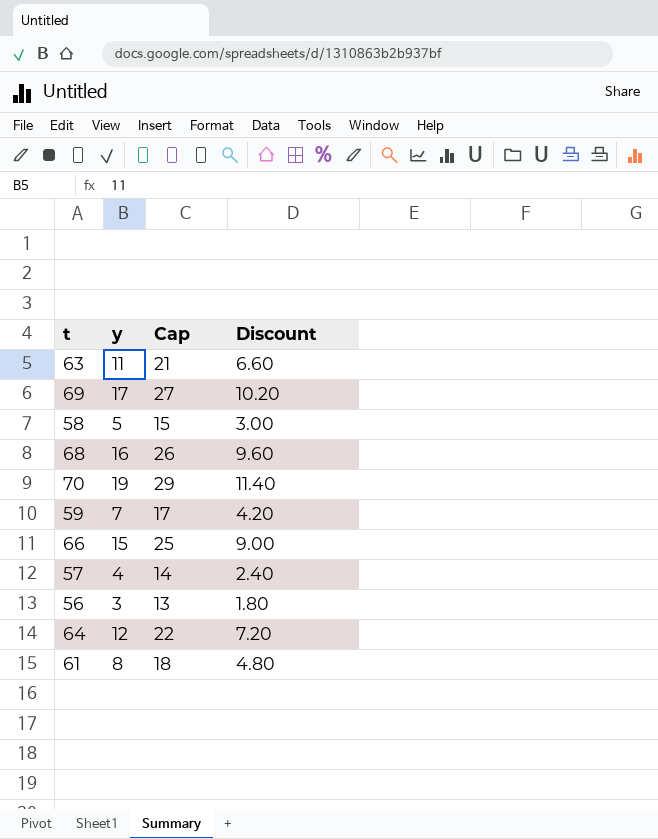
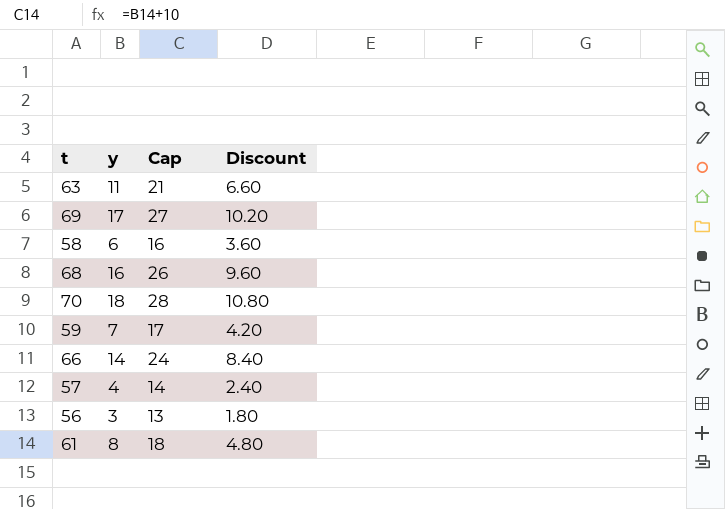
row 64: 12 | 22 | 7.20 -> none
58 | y: 5 -> 6
58 | Cap: 15 -> 16
58 | Discount: 3.00 -> 3.60
70 | y: 19 -> 18
70 | Cap: 29 -> 28
70 | Discount: 11.40 -> 10.80
66 | y: 15 -> 14
66 | Cap: 25 -> 24
66 | Discount: 9.00 -> 8.40

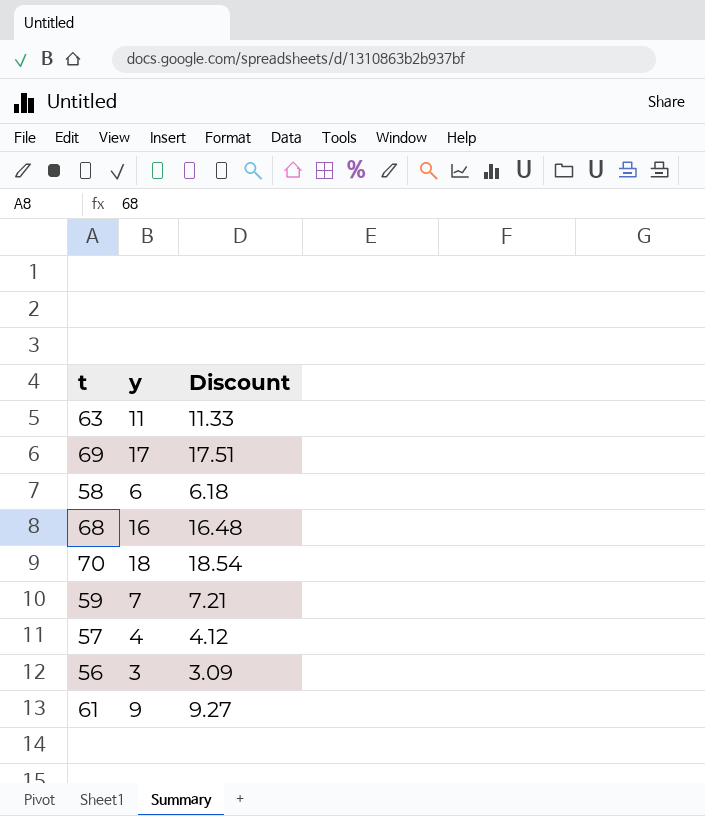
column Cap | formula: [y] + 10 -> none
column Discount | formula: [y] * 0.6 -> [y] * 1.03
row 66: 14 | 24 | 8.40 -> none
61 | y: 8 -> 9

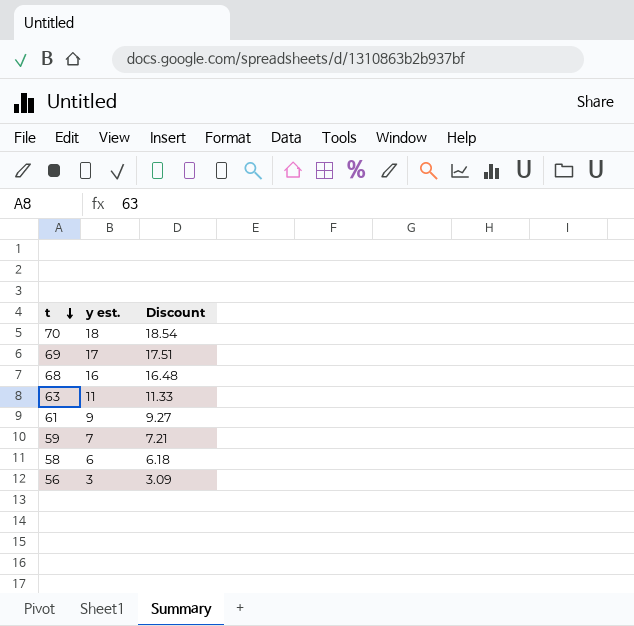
row order: none -> t descending
column name: y -> y est.
row 57: 4 | 4.12 -> none

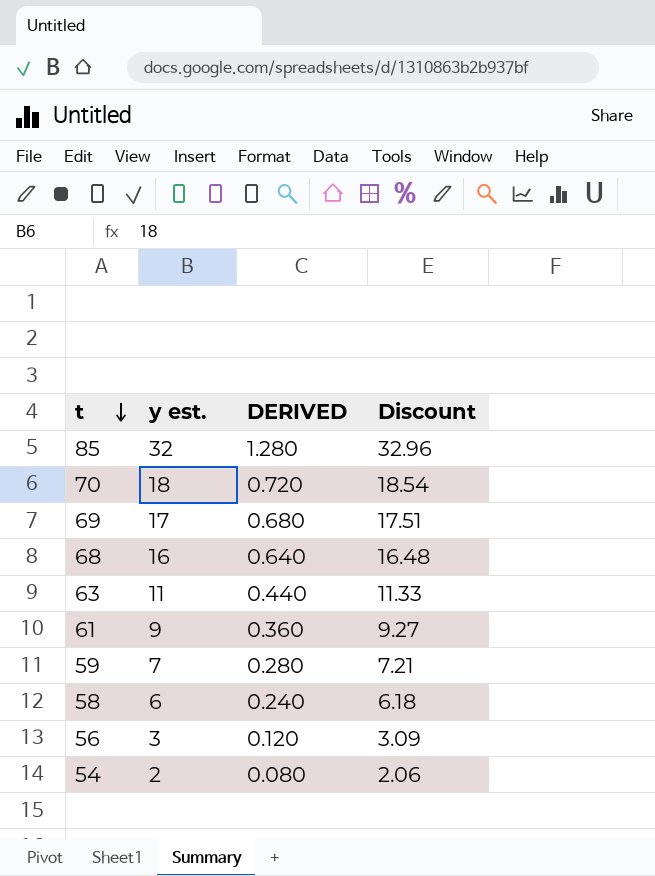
column DERIVED | formula: none -> [y est.] * 0.04
row 85: none -> 32 | 1.280 | 32.96
row 54: none -> 2 | 0.080 | 2.06

